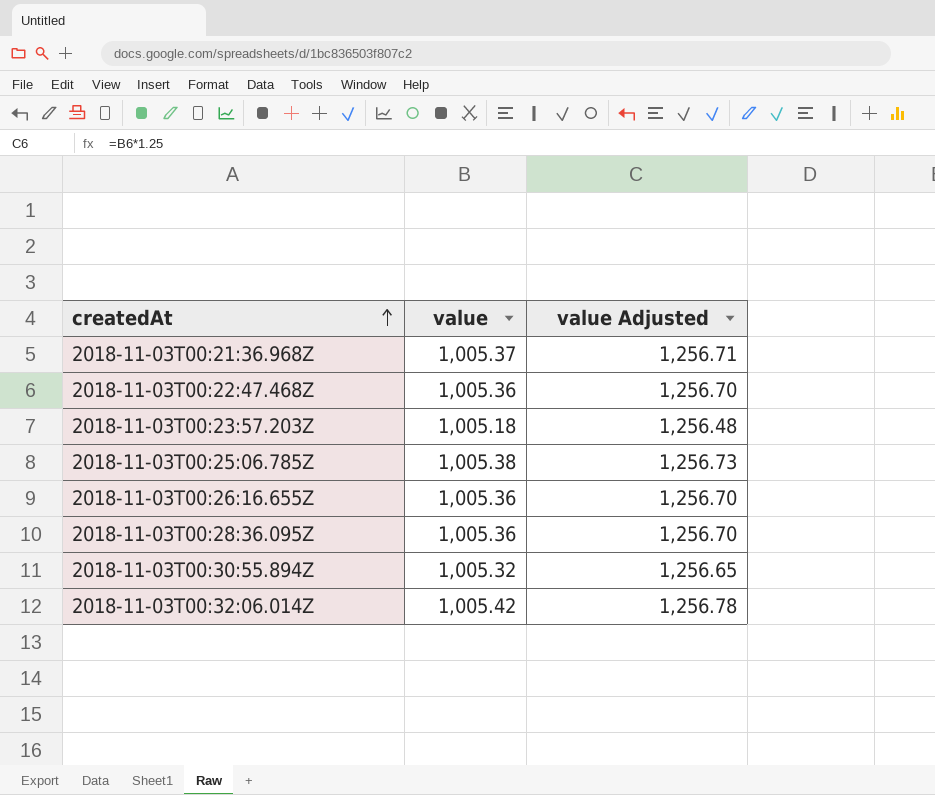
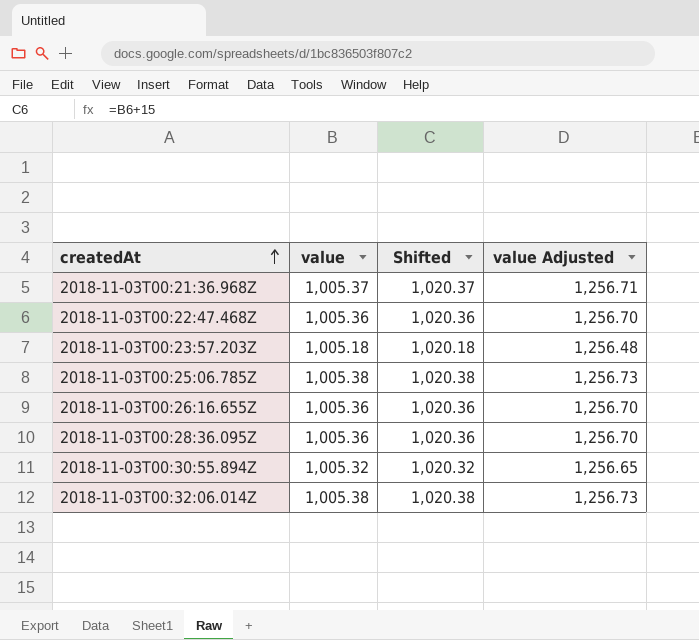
column Shifted | formula: none -> [value] + 15
2018-11-03T00:32:06.014Z | value: 1,005.42 -> 1,005.38
2018-11-03T00:32:06.014Z | value Adjusted: 1,256.78 -> 1,256.73

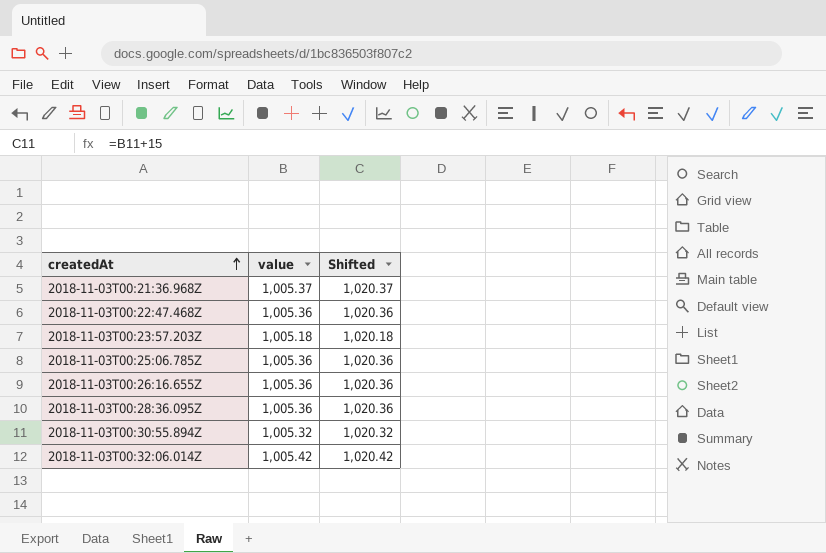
column value Adjusted | formula: [value] * 1.25 -> none
2018-11-03T00:25:06.785Z | value: 1,005.38 -> 1,005.36
2018-11-03T00:25:06.785Z | Shifted: 1,020.38 -> 1,020.36
2018-11-03T00:32:06.014Z | value: 1,005.38 -> 1,005.42
2018-11-03T00:32:06.014Z | Shifted: 1,020.38 -> 1,020.42

